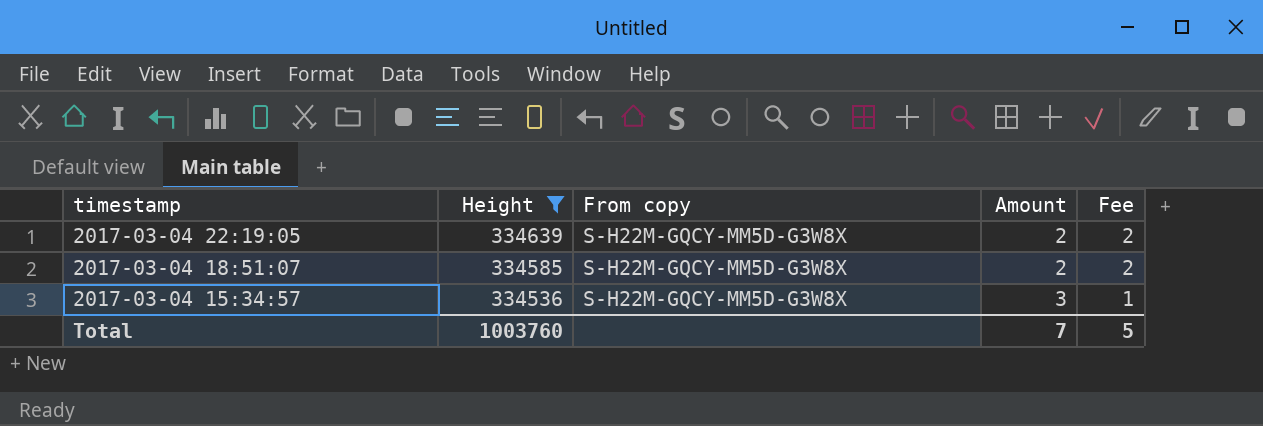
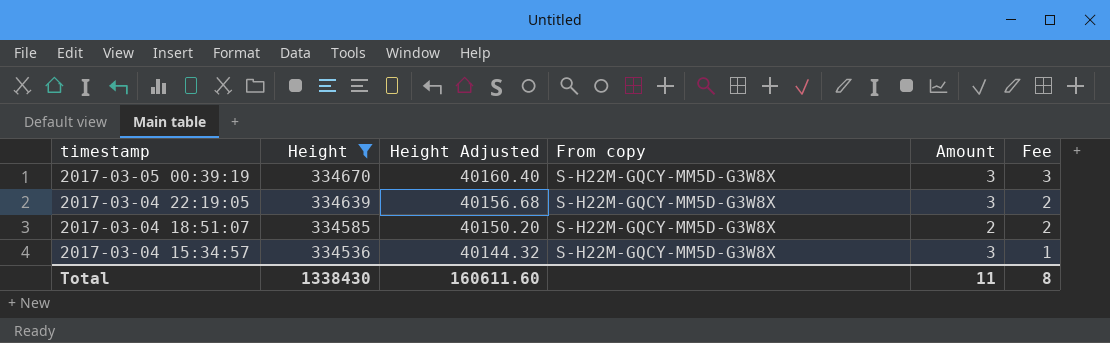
column Height Adjusted | formula: none -> [Height] * 0.12
row 2017-03-05 00:39:19: none -> 334670 | 40160.40 | S-H22M-GQCY-MM5D-G3W8X | 3 | 3
2017-03-04 22:19:05 | Amount: 2 -> 3
Total | Height: 1003760 -> 1338430
Total | Amount: 7 -> 11
Total | Fee: 5 -> 8

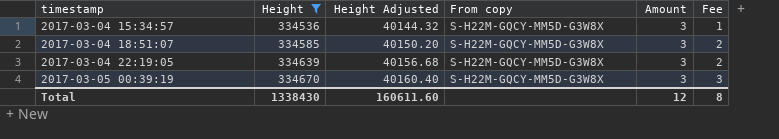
row order: timestamp descending -> timestamp ascending
2017-03-04 18:51:07 | Amount: 2 -> 3
Total | Amount: 11 -> 12

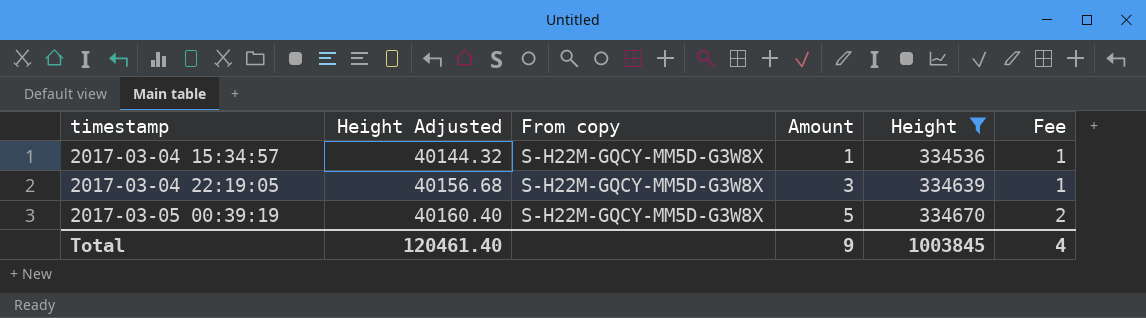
column Height | position: 2 -> 5
row 2017-03-04 18:51:07: 334585 | 40150.20 | S-H22M-GQCY-MM5D-G3W8X | 3 | 2 -> none
2017-03-04 15:34:57 | Amount: 3 -> 1
2017-03-04 22:19:05 | Fee: 2 -> 1
2017-03-05 00:39:19 | Amount: 3 -> 5
2017-03-05 00:39:19 | Fee: 3 -> 2
Total | Height Adjusted: 160611.60 -> 120461.40
Total | Amount: 12 -> 9
Total | Height: 1338430 -> 1003845
Total | Fee: 8 -> 4

